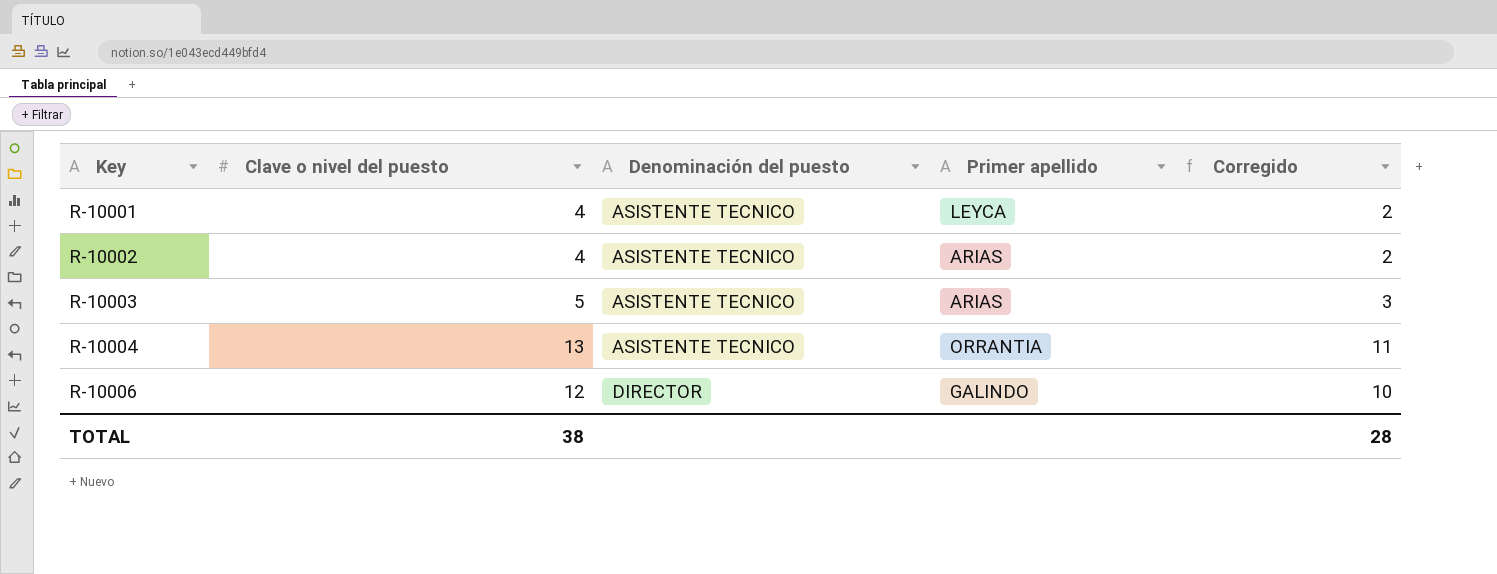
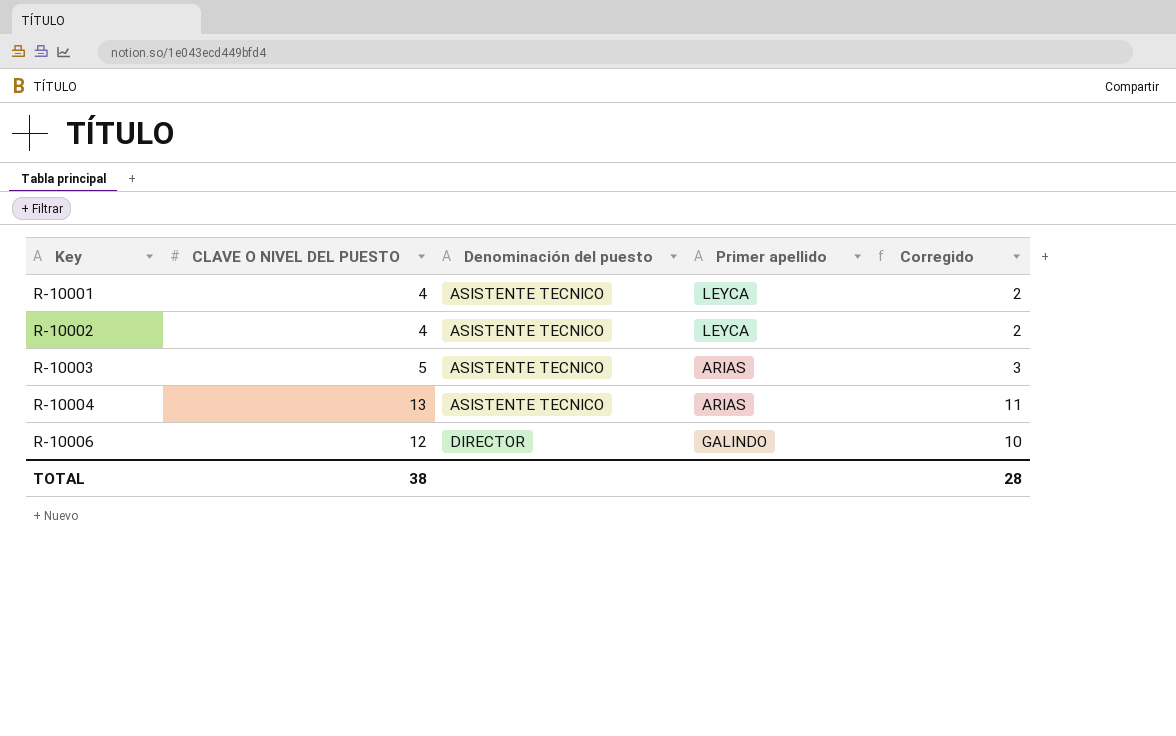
column name: Clave o nivel del puesto -> CLAVE O NIVEL DEL PUESTO
R-10002 | Primer apellido: ARIAS -> LEYCA
R-10004 | Primer apellido: ORRANTIA -> ARIAS

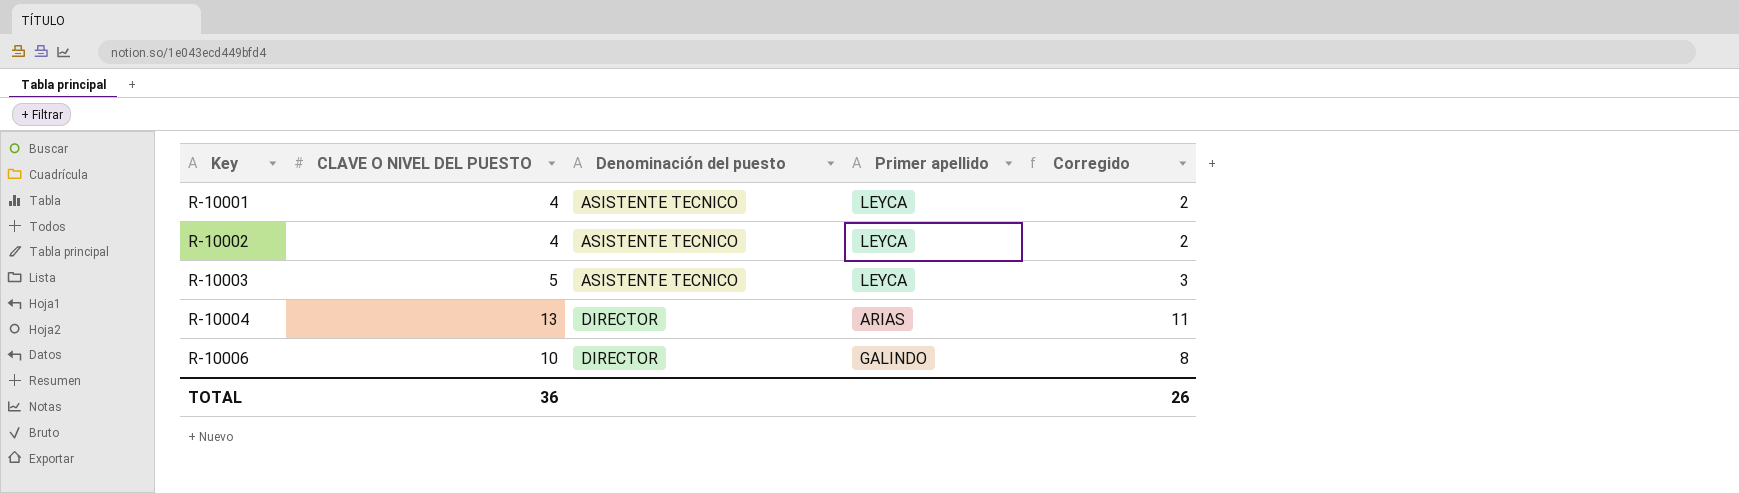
R-10003 | Primer apellido: ARIAS -> LEYCA
R-10004 | Denominación del puesto: ASISTENTE TECNICO -> DIRECTOR
R-10006 | CLAVE O NIVEL DEL PUESTO: 12 -> 10
R-10006 | Corregido: 10 -> 8
TOTAL | CLAVE O NIVEL DEL PUESTO: 38 -> 36
TOTAL | Corregido: 28 -> 26

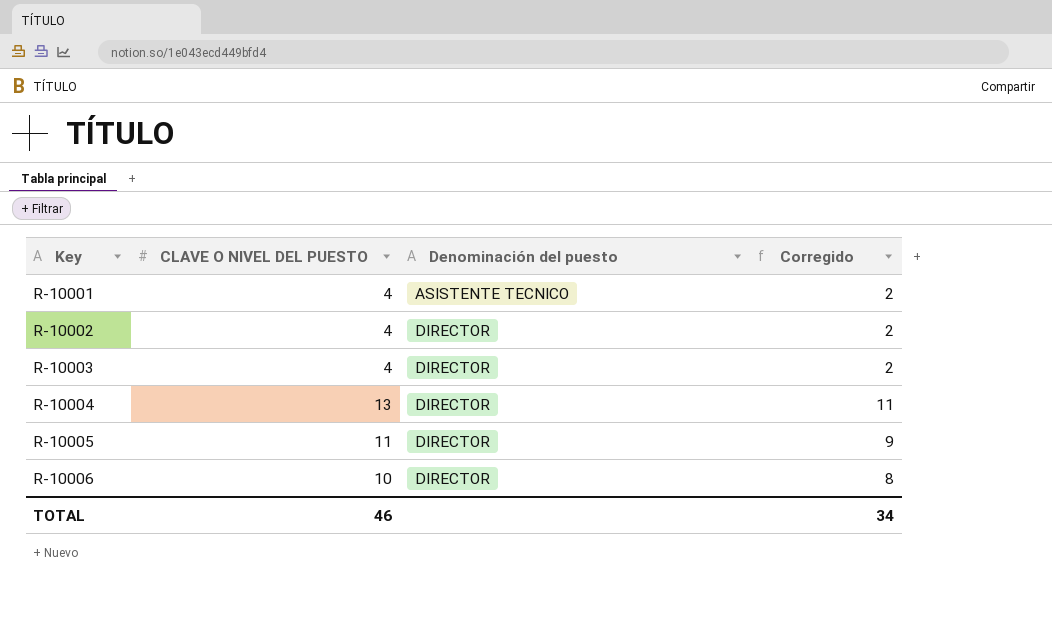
column Primer apellido | position: 4 -> none
R-10002 | Denominación del puesto: ASISTENTE TECNICO -> DIRECTOR
R-10003 | CLAVE O NIVEL DEL PUESTO: 5 -> 4
R-10003 | Denominación del puesto: ASISTENTE TECNICO -> DIRECTOR
R-10003 | Corregido: 3 -> 2
row R-10005: none -> 11 | DIRECTOR | 9
TOTAL | CLAVE O NIVEL DEL PUESTO: 36 -> 46
TOTAL | Corregido: 26 -> 34

